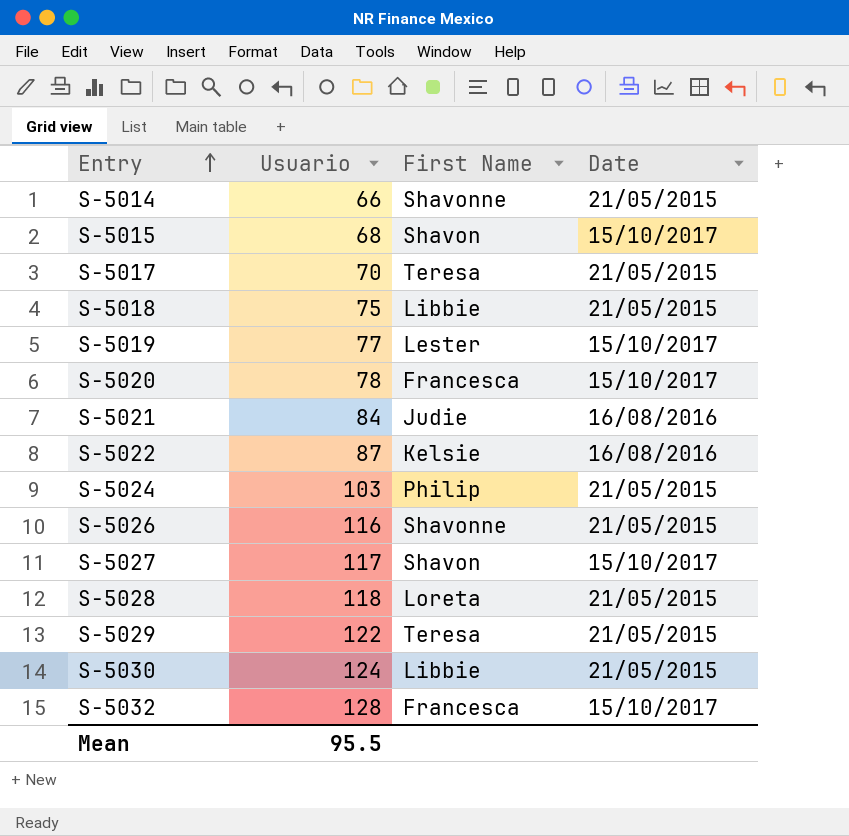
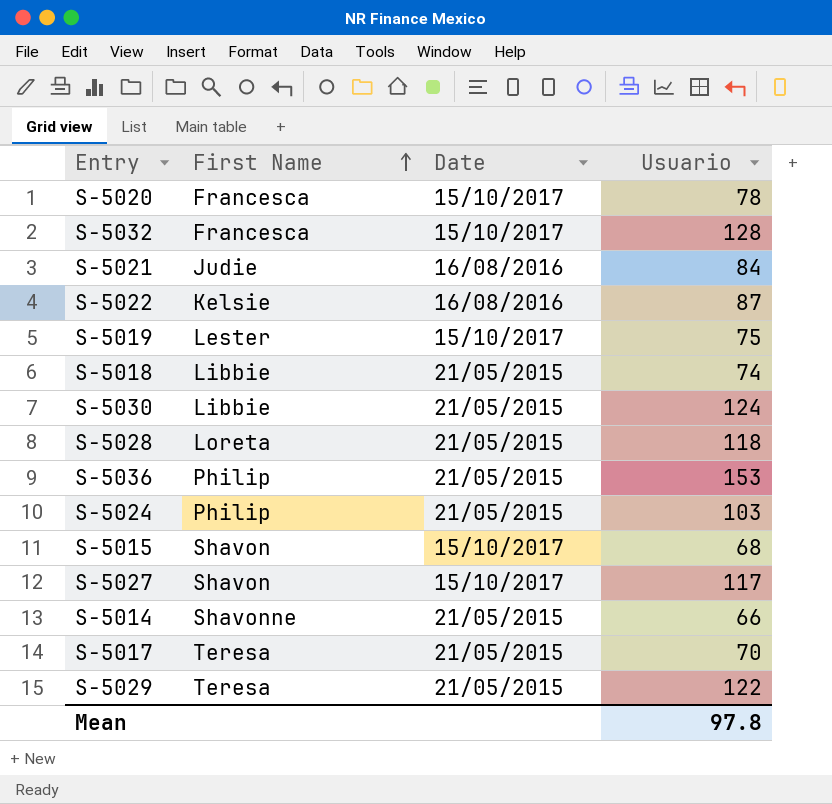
row order: Entry ascending -> First Name ascending
column Usuario | position: 2 -> 4
row S-5026: 116 | Shavonne | 21/05/2015 -> none
S-5019 | Usuario: 77 -> 75
S-5018 | Usuario: 75 -> 74
row S-5036: none -> Philip | 21/05/2015 | 153
Mean | Usuario: 95.5 -> 97.8

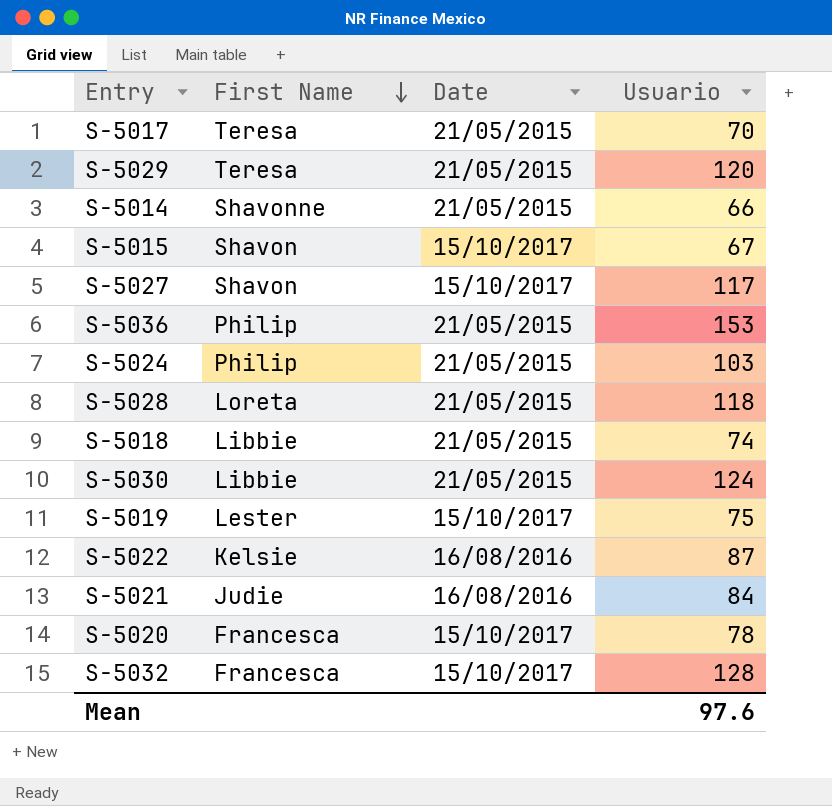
row order: First Name ascending -> First Name descending
S-5029 | Usuario: 122 -> 120
S-5015 | Usuario: 68 -> 67
Mean | Usuario: 97.8 -> 97.6

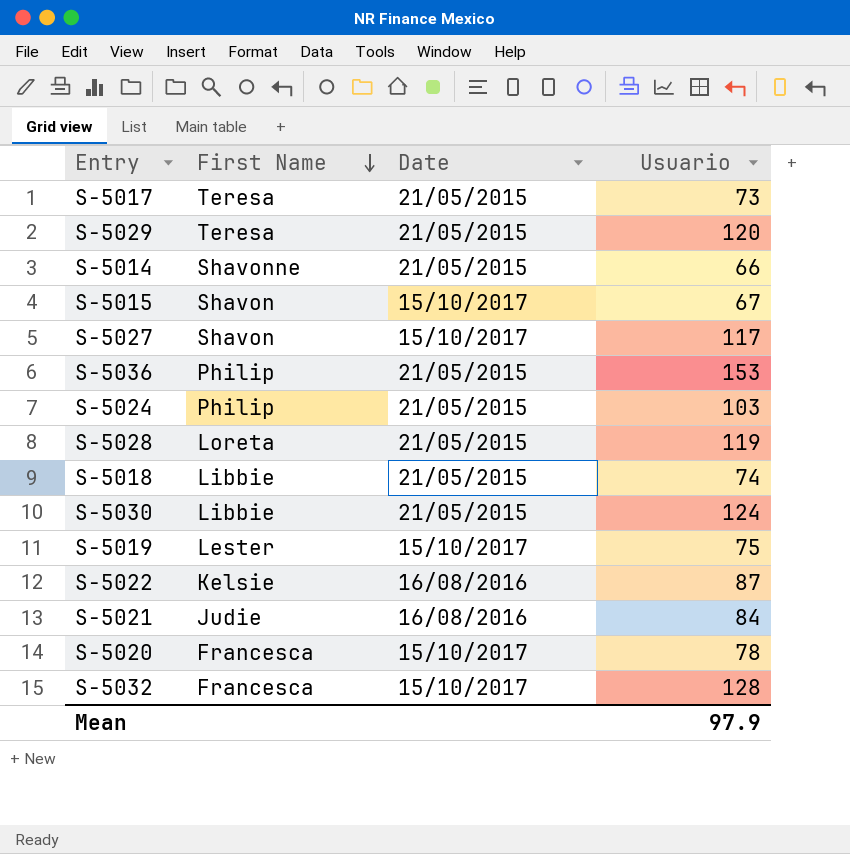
S-5017 | Usuario: 70 -> 73
S-5028 | Usuario: 118 -> 119
Mean | Usuario: 97.6 -> 97.9

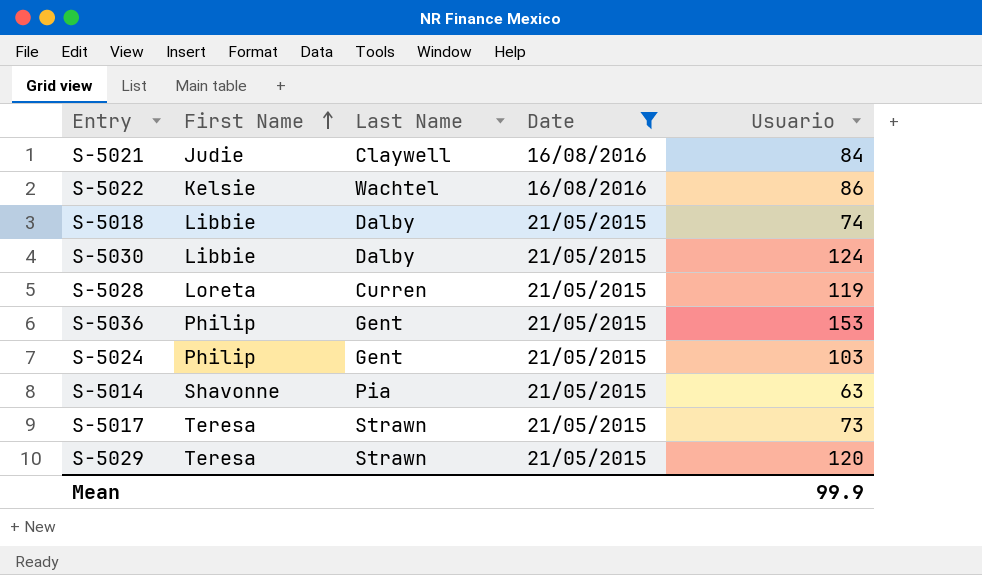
filter: none -> Date != 15/10/2017
row order: First Name descending -> First Name ascending
column Last Name | position: none -> 3
S-5022 | Usuario: 87 -> 86
S-5014 | Usuario: 66 -> 63
Mean | Usuario: 97.9 -> 99.9

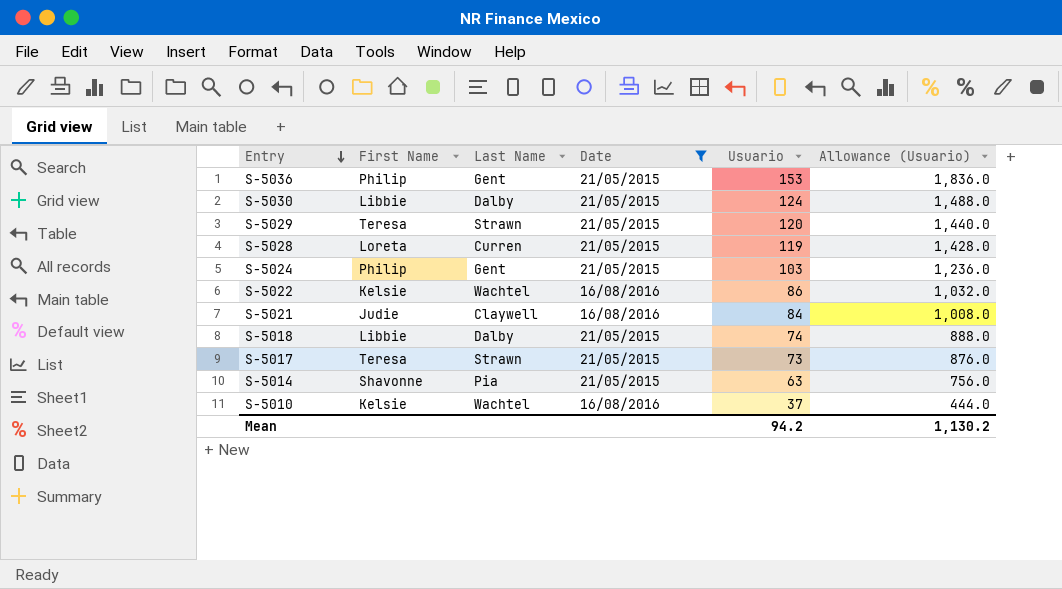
row order: First Name ascending -> Entry descending
column Allowance (Usuario) | formula: none -> [Usuario] * 12
row S-5010: none -> Kelsie | Wachtel | 16/08/2016 | 37 | 444.0
Mean | Usuario: 99.9 -> 94.2

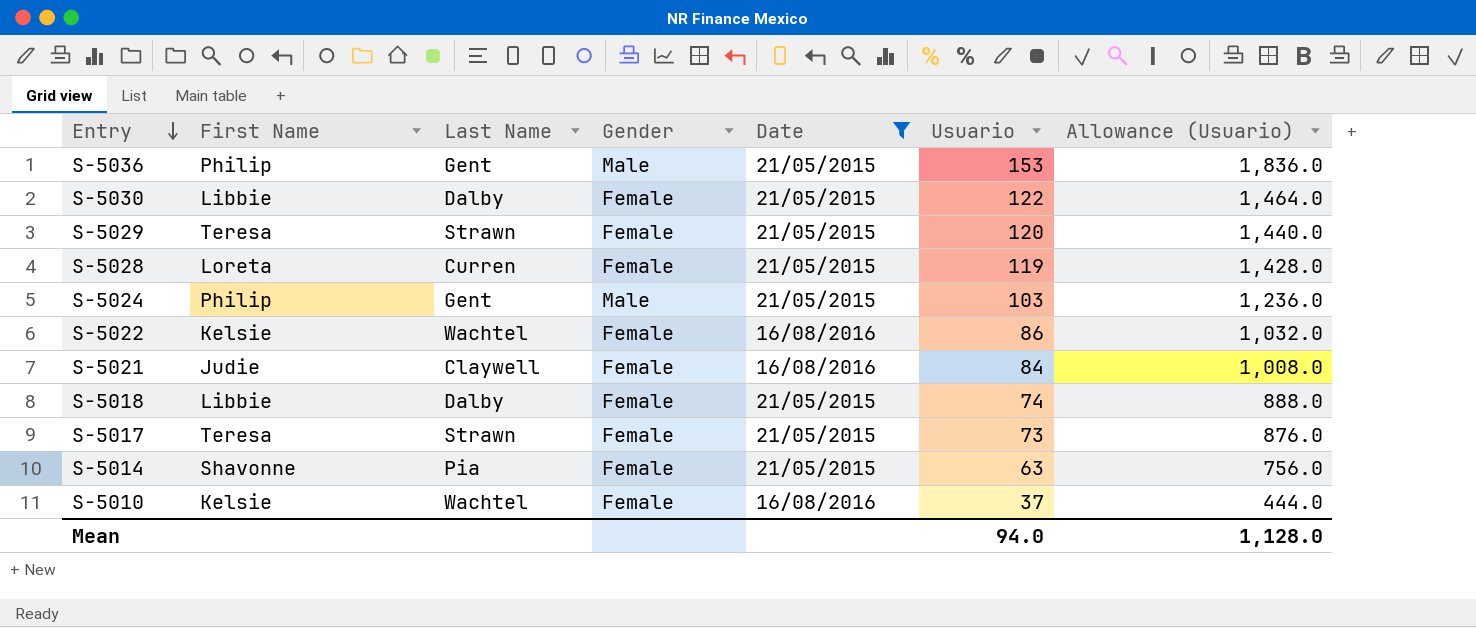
column Gender | position: none -> 4
S-5030 | Usuario: 124 -> 122
S-5030 | Allowance (Usuario): 1,488.0 -> 1,464.0
Mean | Usuario: 94.2 -> 94.0
Mean | Allowance (Usuario): 1,130.2 -> 1,128.0

